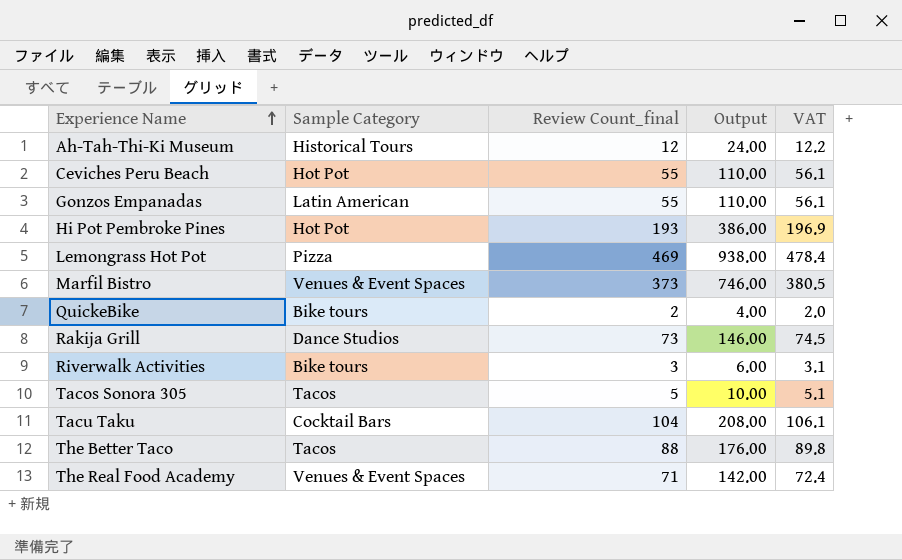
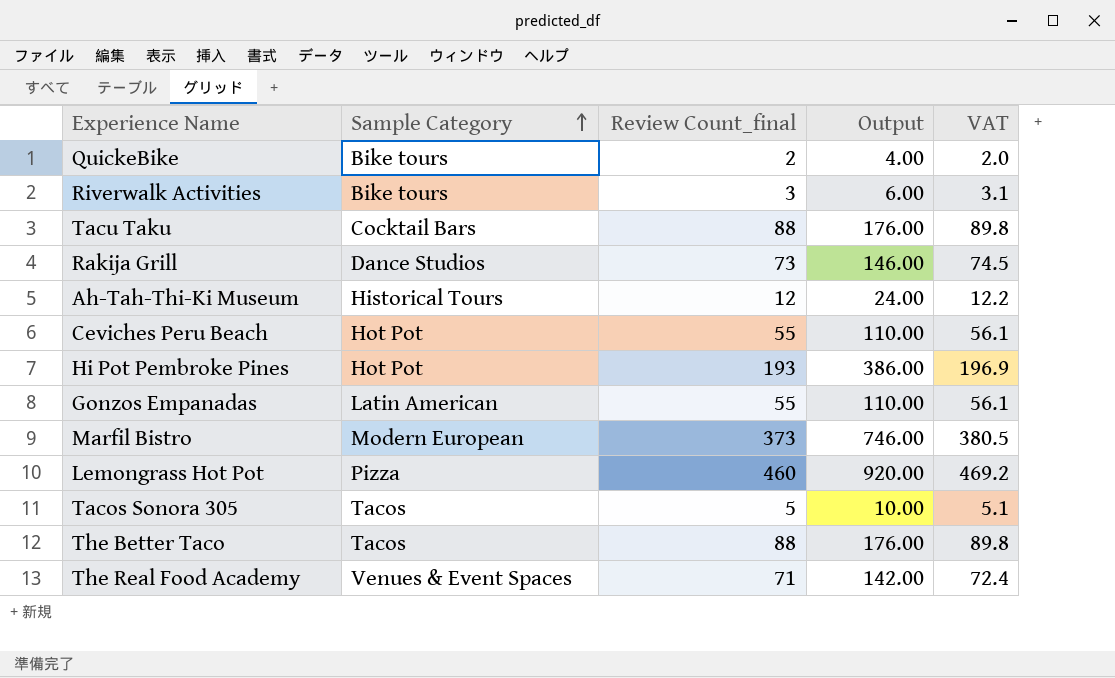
row order: Experience Name ascending -> Sample Category ascending
Tacu Taku | Review Count_final: 104 -> 88
Tacu Taku | Output: 208.00 -> 176.00
Tacu Taku | VAT: 106.1 -> 89.8
Marfil Bistro | Sample Category: Venues & Event Spaces -> Modern European
Lemongrass Hot Pot | Review Count_final: 469 -> 460
Lemongrass Hot Pot | Output: 938.00 -> 920.00
Lemongrass Hot Pot | VAT: 478.4 -> 469.2

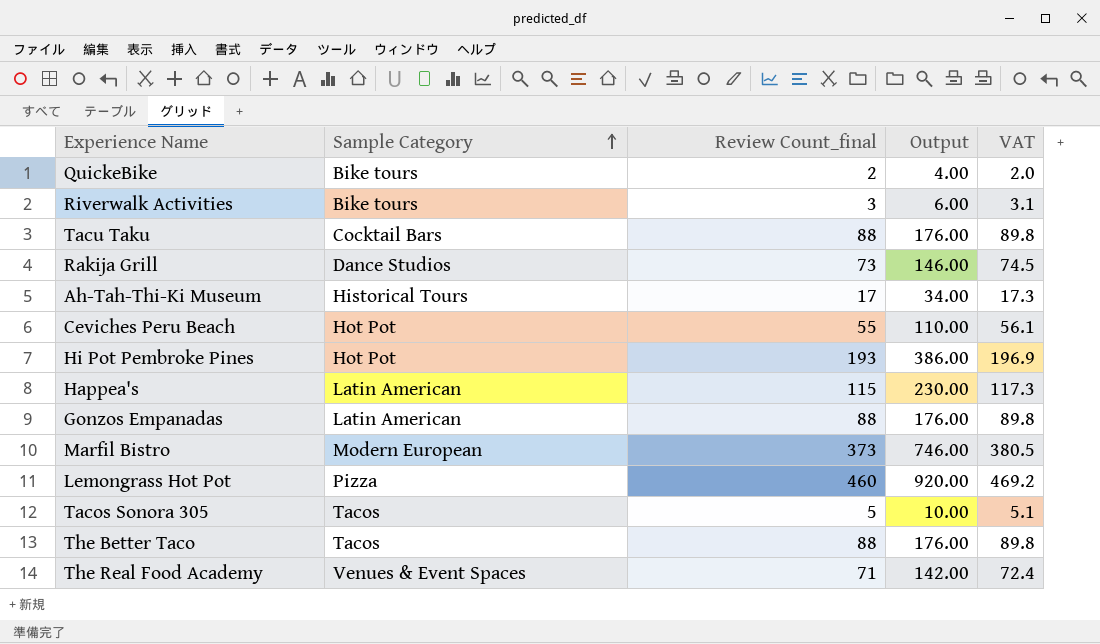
Ah-Tah-Thi-Ki Museum | Review Count_final: 12 -> 17
Ah-Tah-Thi-Ki Museum | Output: 24.00 -> 34.00
Ah-Tah-Thi-Ki Museum | VAT: 12.2 -> 17.3
row Happea's: none -> Latin American | 115 | 230.00 | 117.3
Gonzos Empanadas | Review Count_final: 55 -> 88
Gonzos Empanadas | Output: 110.00 -> 176.00
Gonzos Empanadas | VAT: 56.1 -> 89.8

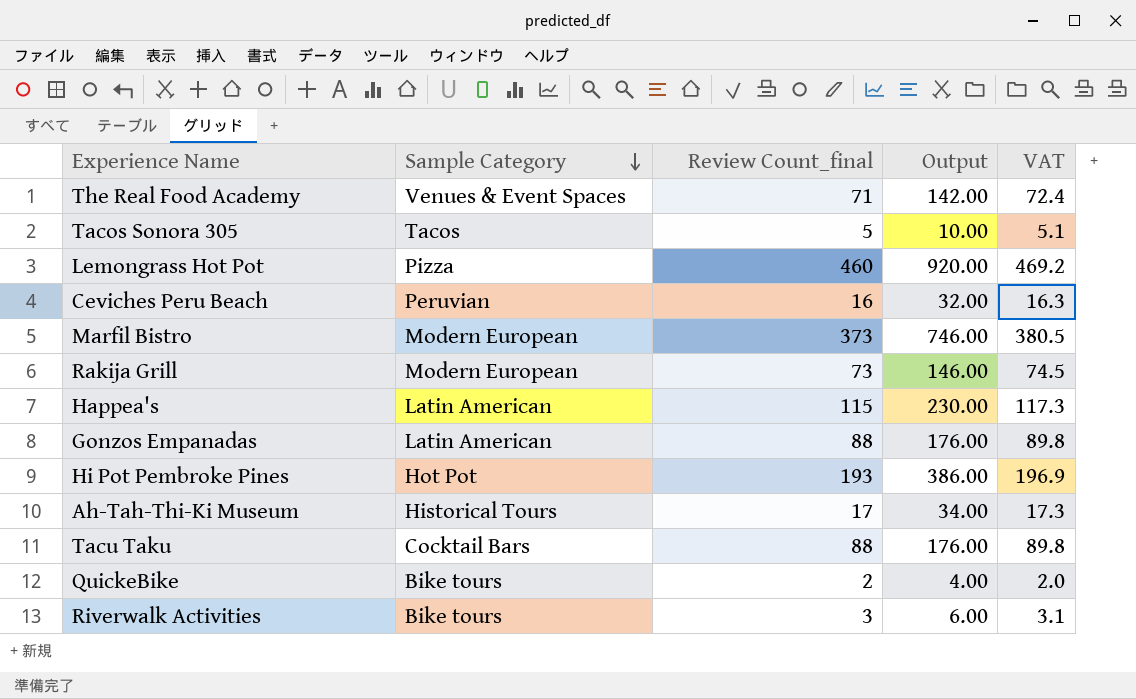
row order: Sample Category ascending -> Sample Category descending
row The Better Taco: Tacos | 88 | 176.00 | 89.8 -> none
Ceviches Peru Beach | Sample Category: Hot Pot -> Peruvian
Ceviches Peru Beach | Review Count_final: 55 -> 16
Ceviches Peru Beach | Output: 110.00 -> 32.00
Ceviches Peru Beach | VAT: 56.1 -> 16.3
Rakija Grill | Sample Category: Dance Studios -> Modern European

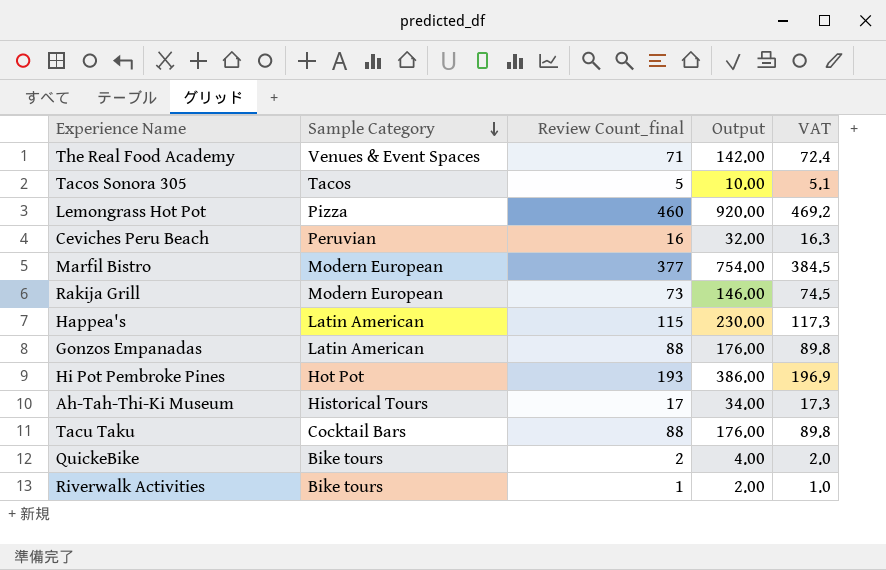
Marfil Bistro | Review Count_final: 373 -> 377
Marfil Bistro | Output: 746.00 -> 754.00
Marfil Bistro | VAT: 380.5 -> 384.5
Riverwalk Activities | Review Count_final: 3 -> 1
Riverwalk Activities | Output: 6.00 -> 2.00
Riverwalk Activities | VAT: 3.1 -> 1.0

